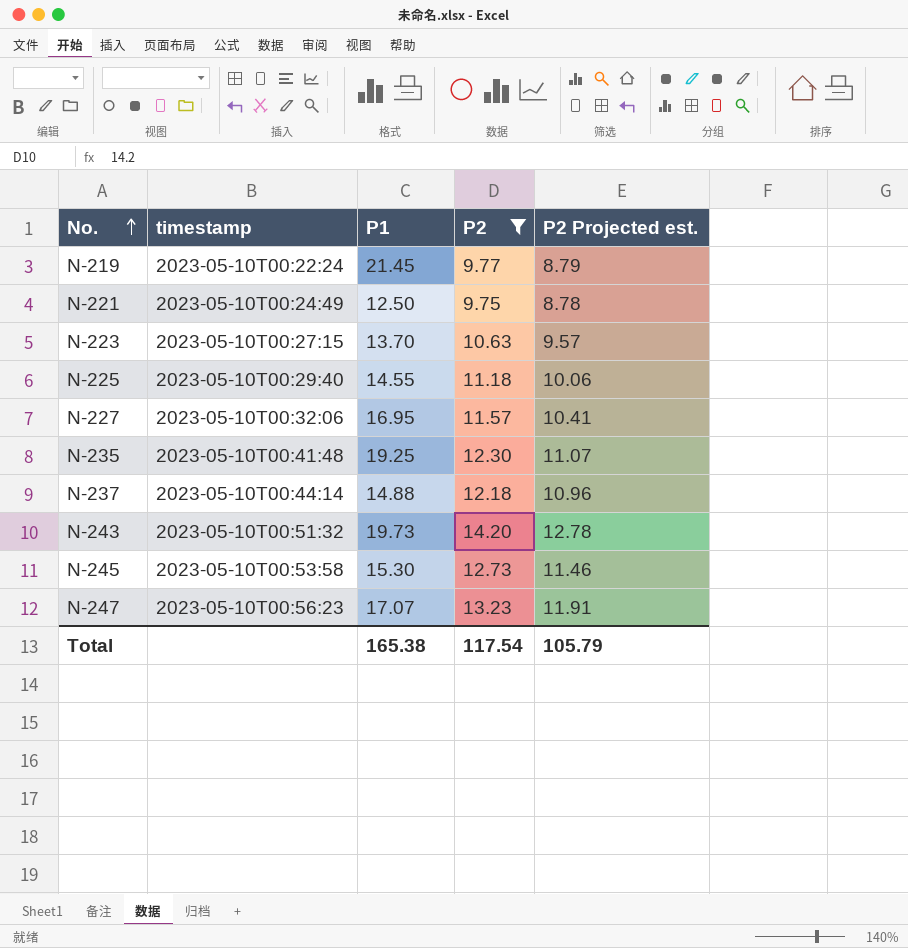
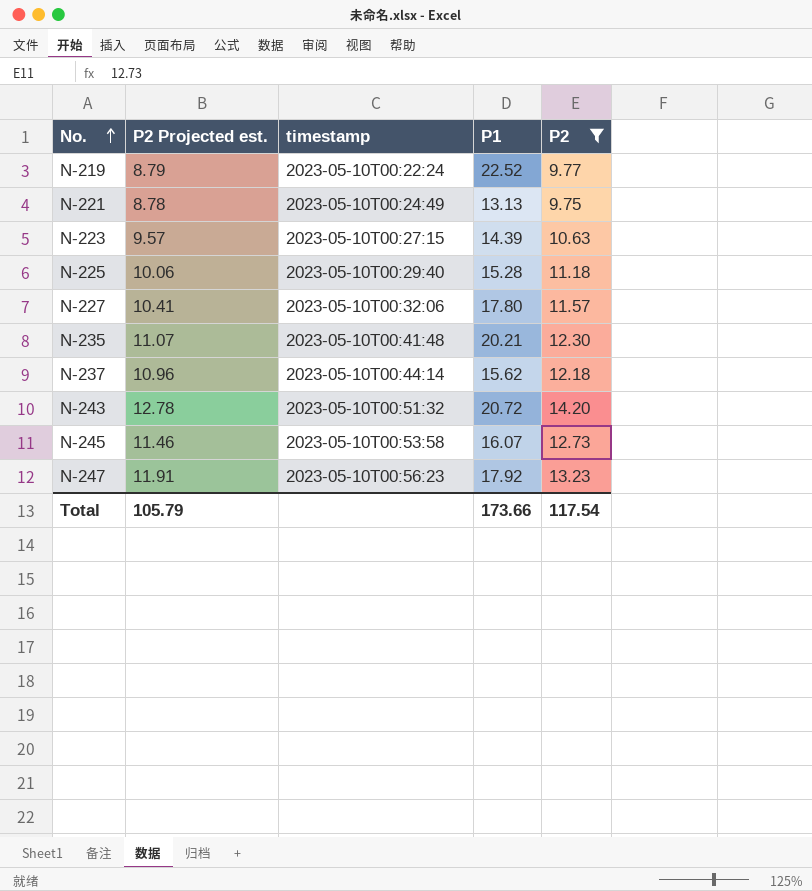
column P2 Projected est. | position: 5 -> 2
N-219 | P1: 21.45 -> 22.52
N-221 | P1: 12.50 -> 13.13
N-223 | P1: 13.70 -> 14.39
N-225 | P1: 14.55 -> 15.28
N-227 | P1: 16.95 -> 17.80
N-235 | P1: 19.25 -> 20.21
N-237 | P1: 14.88 -> 15.62
N-243 | P1: 19.73 -> 20.72
N-245 | P1: 15.30 -> 16.07
N-247 | P1: 17.07 -> 17.92
Total | P1: 165.38 -> 173.66

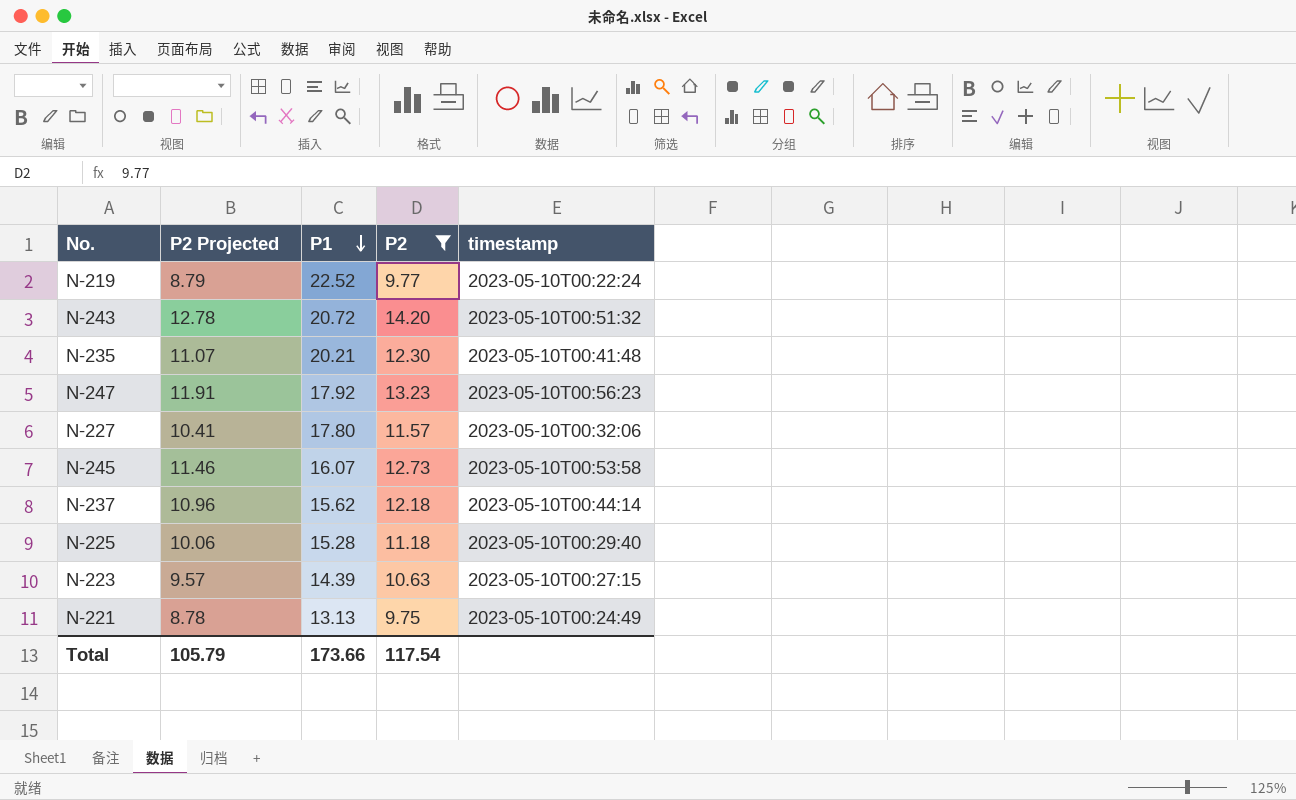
row order: No. ascending -> P1 descending
column name: P2 Projected est. -> P2 Projected
column timestamp | position: 3 -> 5

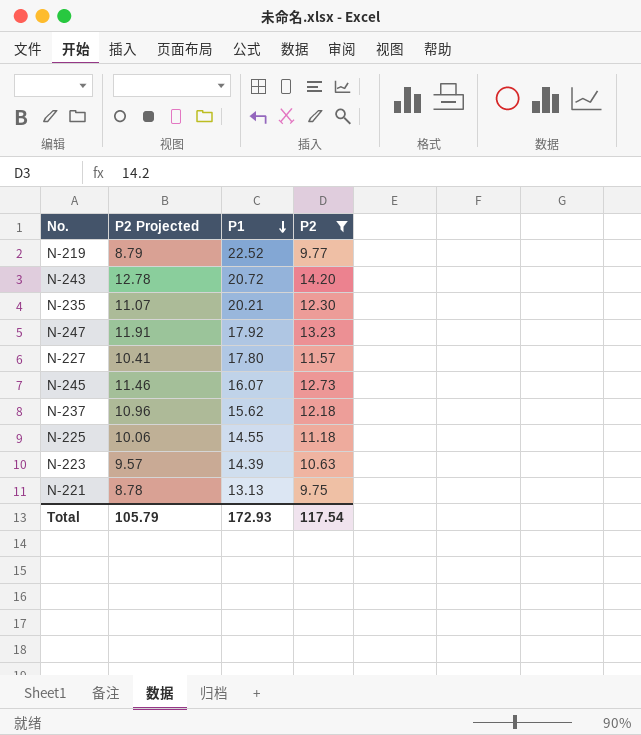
column timestamp | position: 5 -> none
N-225 | P1: 15.28 -> 14.55
Total | P1: 173.66 -> 172.93

